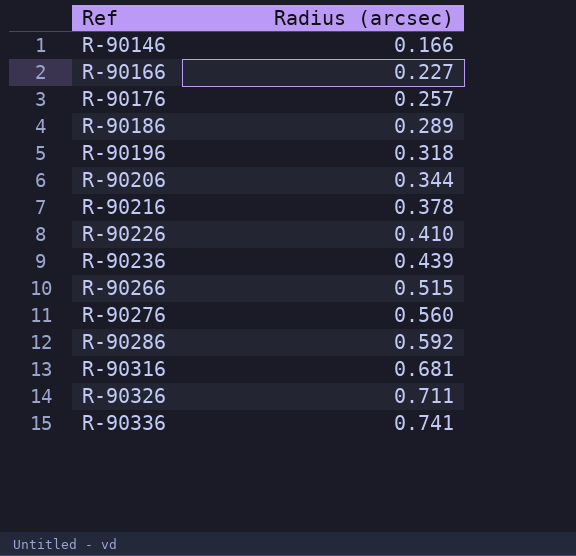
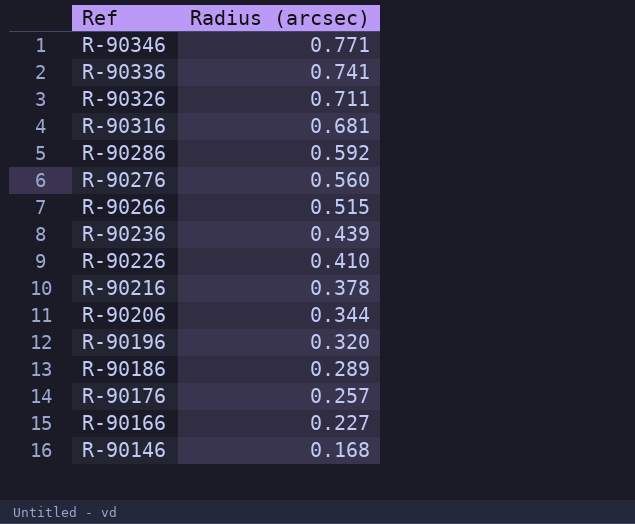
row order: Ref ascending -> Ref descending
row R-90346: none -> 0.771
R-90196 | Radius (arcsec): 0.318 -> 0.320
R-90146 | Radius (arcsec): 0.166 -> 0.168

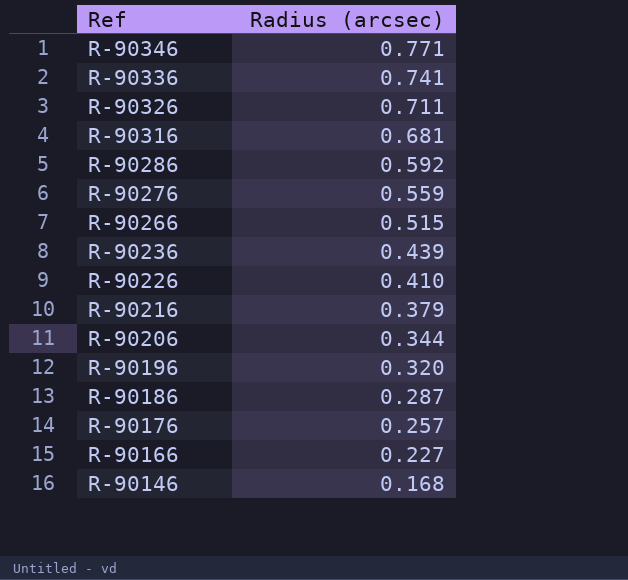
R-90276 | Radius (arcsec): 0.560 -> 0.559
R-90216 | Radius (arcsec): 0.378 -> 0.379
R-90186 | Radius (arcsec): 0.289 -> 0.287

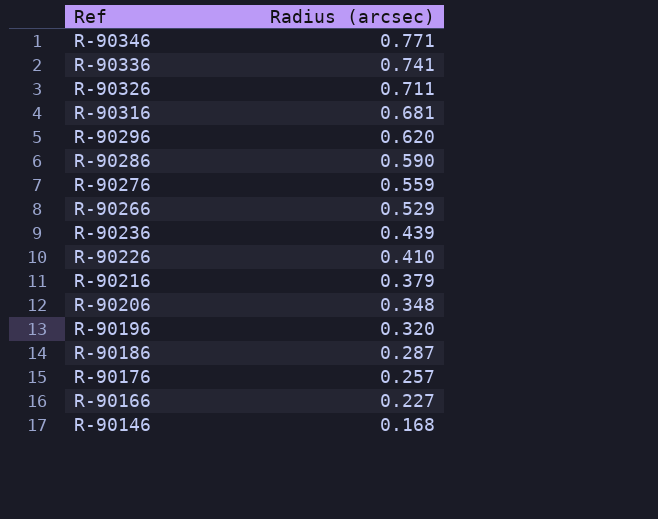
row R-90296: none -> 0.620
R-90286 | Radius (arcsec): 0.592 -> 0.590
R-90266 | Radius (arcsec): 0.515 -> 0.529
R-90206 | Radius (arcsec): 0.344 -> 0.348

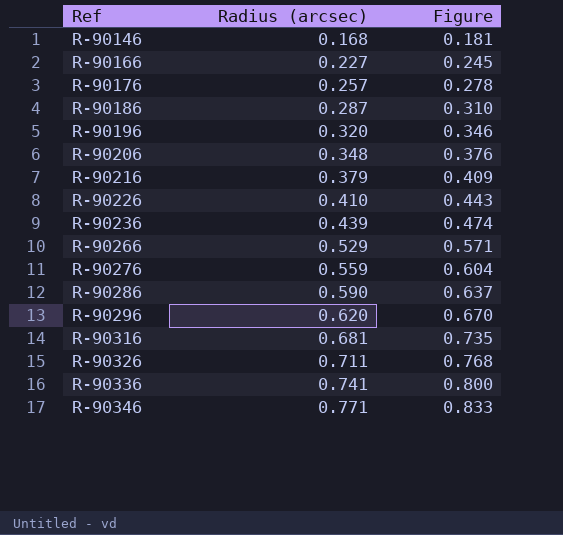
row order: Ref descending -> Ref ascending
column Figure | formula: none -> [Radius (arcsec)] * 1.08

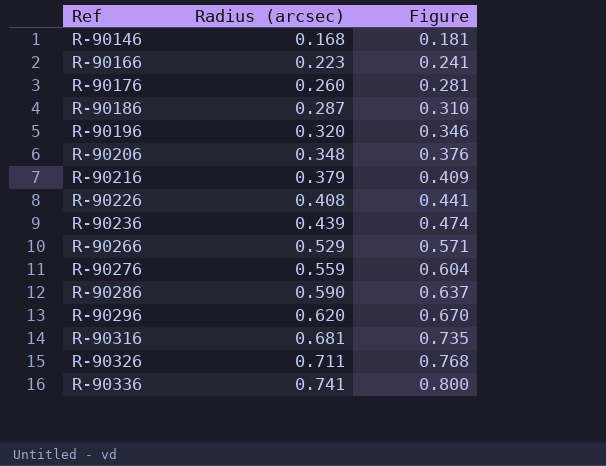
row R-90346: 0.771 | 0.833 -> none
R-90166 | Radius (arcsec): 0.227 -> 0.223
R-90166 | Figure: 0.245 -> 0.241
R-90176 | Radius (arcsec): 0.257 -> 0.260
R-90176 | Figure: 0.278 -> 0.281
R-90226 | Radius (arcsec): 0.410 -> 0.408
R-90226 | Figure: 0.443 -> 0.441

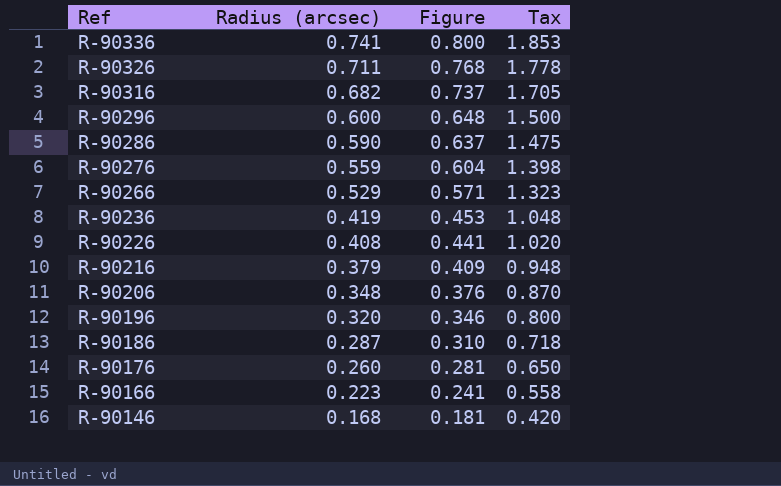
row order: Ref ascending -> Ref descending
column Tax | formula: none -> [Radius (arcsec)] * 2.5
R-90316 | Radius (arcsec): 0.681 -> 0.682
R-90316 | Figure: 0.735 -> 0.737
R-90296 | Radius (arcsec): 0.620 -> 0.600
R-90296 | Figure: 0.670 -> 0.648
R-90236 | Radius (arcsec): 0.439 -> 0.419
R-90236 | Figure: 0.474 -> 0.453

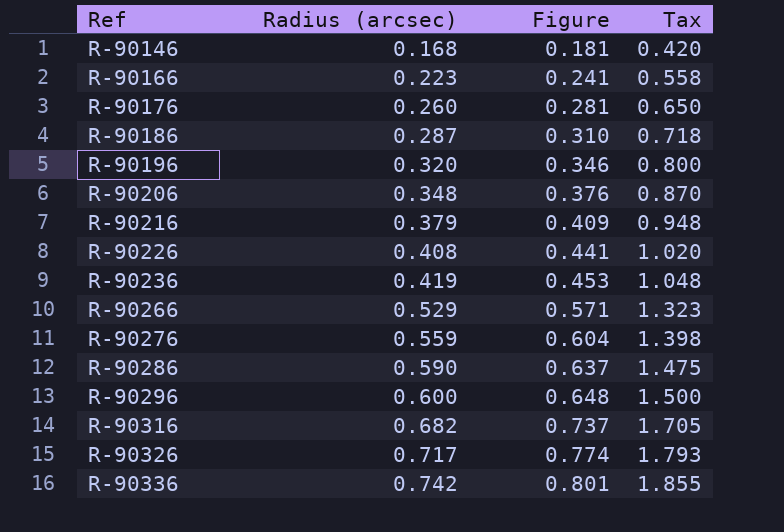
row order: Ref descending -> Ref ascending
R-90326 | Radius (arcsec): 0.711 -> 0.717
R-90326 | Figure: 0.768 -> 0.774
R-90326 | Tax: 1.778 -> 1.793
R-90336 | Radius (arcsec): 0.741 -> 0.742
R-90336 | Figure: 0.800 -> 0.801
R-90336 | Tax: 1.853 -> 1.855

